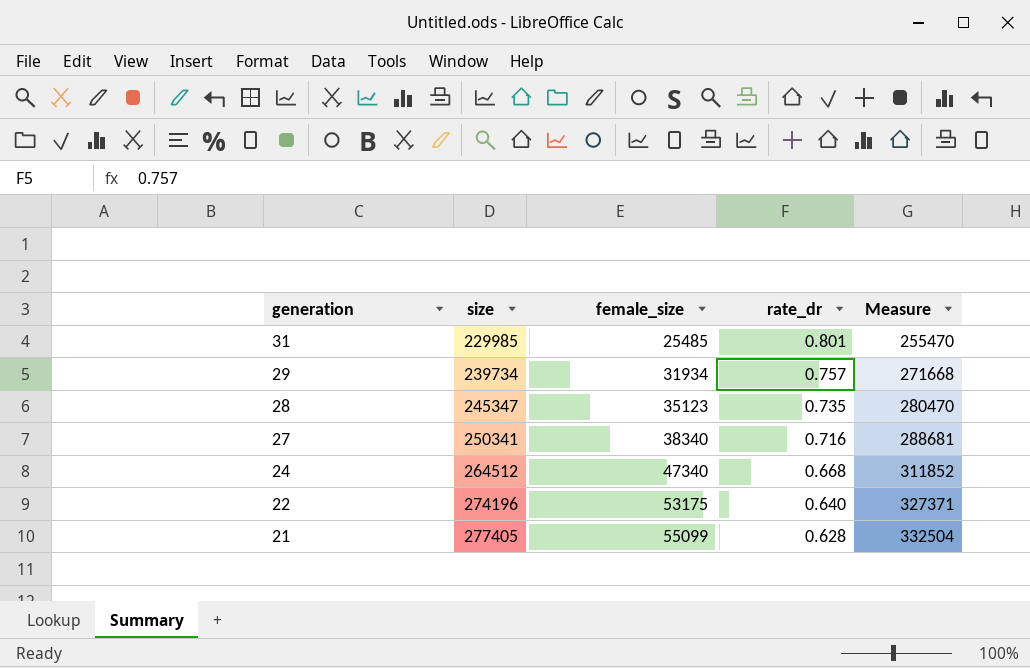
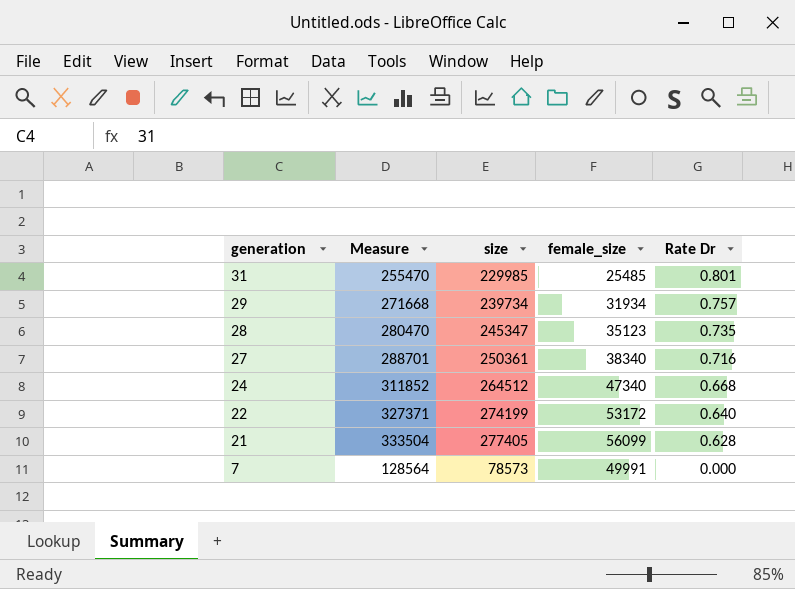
column Measure | position: 5 -> 2
column name: rate_dr -> Rate Dr
27 | Measure: 288681 -> 288701
27 | size: 250341 -> 250361
22 | size: 274196 -> 274199
22 | female_size: 53175 -> 53172
21 | Measure: 332504 -> 333504
21 | female_size: 55099 -> 56099
row 7: none -> 128564 | 78573 | 49991 | 0.000

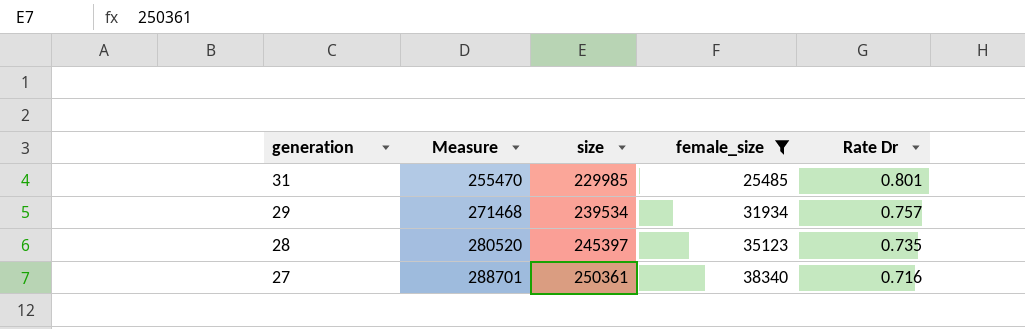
filter: none -> female_size <= 38340
29 | Measure: 271668 -> 271468
29 | size: 239734 -> 239534
28 | Measure: 280470 -> 280520
28 | size: 245347 -> 245397

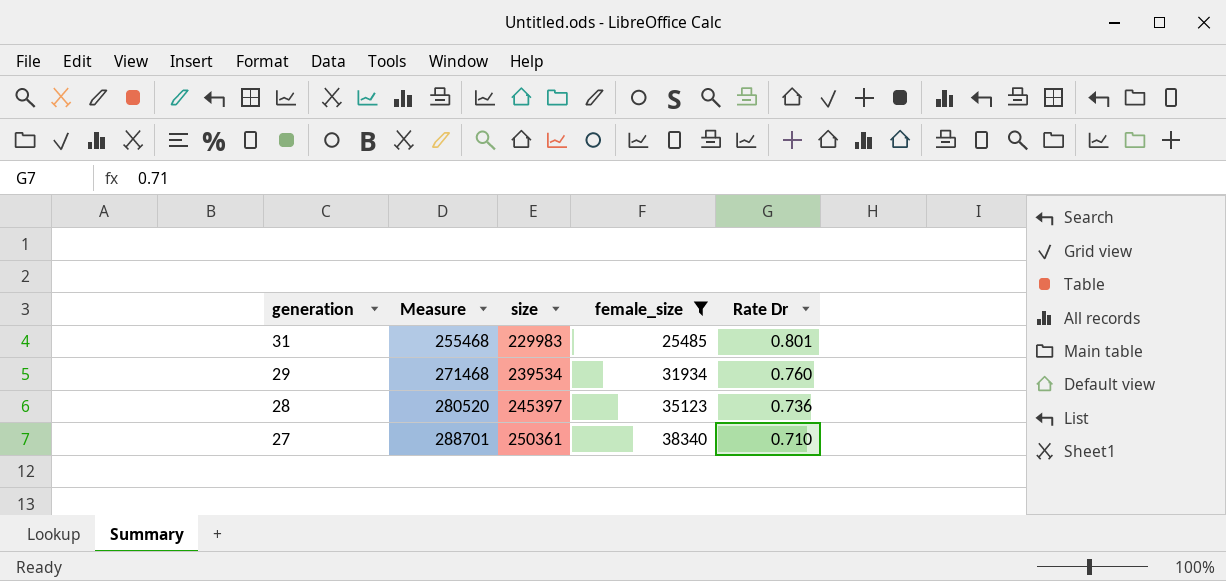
31 | Measure: 255470 -> 255468
31 | size: 229985 -> 229983
29 | Rate Dr: 0.757 -> 0.760
28 | Rate Dr: 0.735 -> 0.736
27 | Rate Dr: 0.716 -> 0.710

